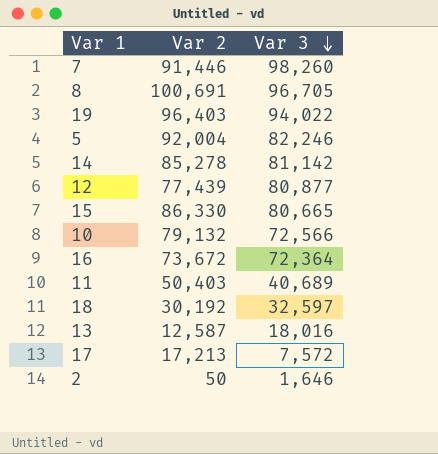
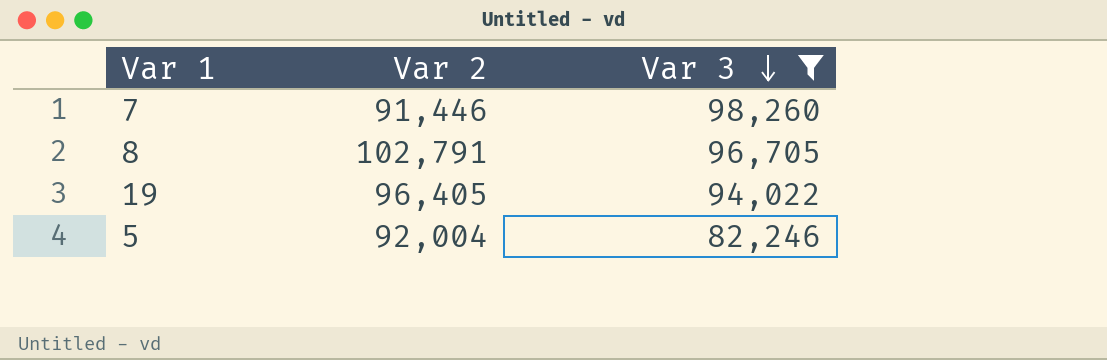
filter: none -> Var 3 >= 82,246
8 | Var 2: 100,691 -> 102,791
19 | Var 2: 96,403 -> 96,405

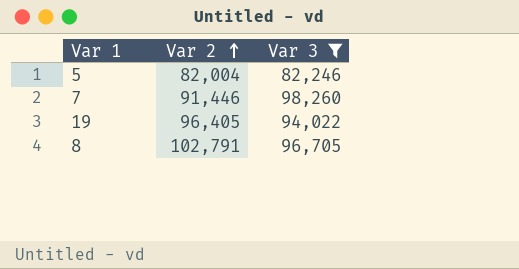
row order: Var 3 descending -> Var 2 ascending
5 | Var 2: 92,004 -> 82,004

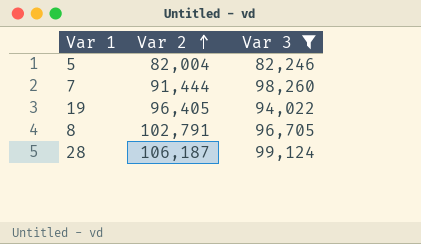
7 | Var 2: 91,446 -> 91,444
row 28: none -> 106,187 | 99,124

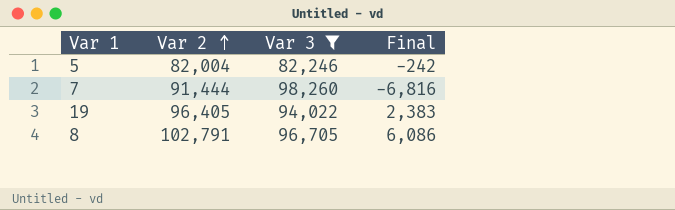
column Final | formula: none -> [Var 2] - [Var 3]
row 28: 106,187 | 99,124 -> none

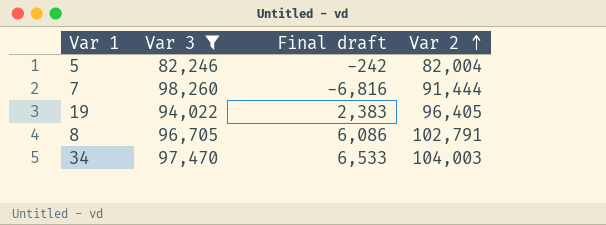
column name: Final -> Final draft
column Var 2 | position: 2 -> 4
row 34: none -> 97,470 | 6,533 | 104,003

